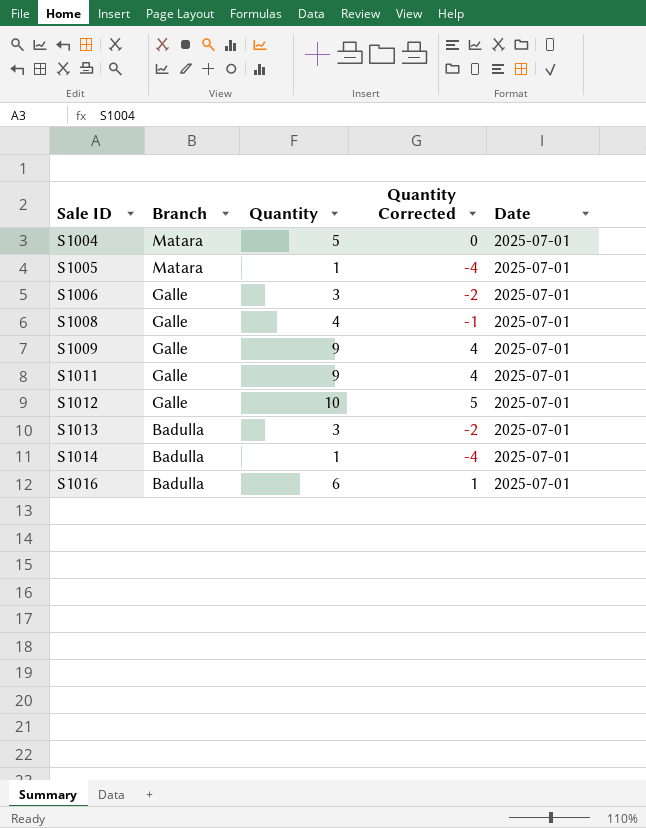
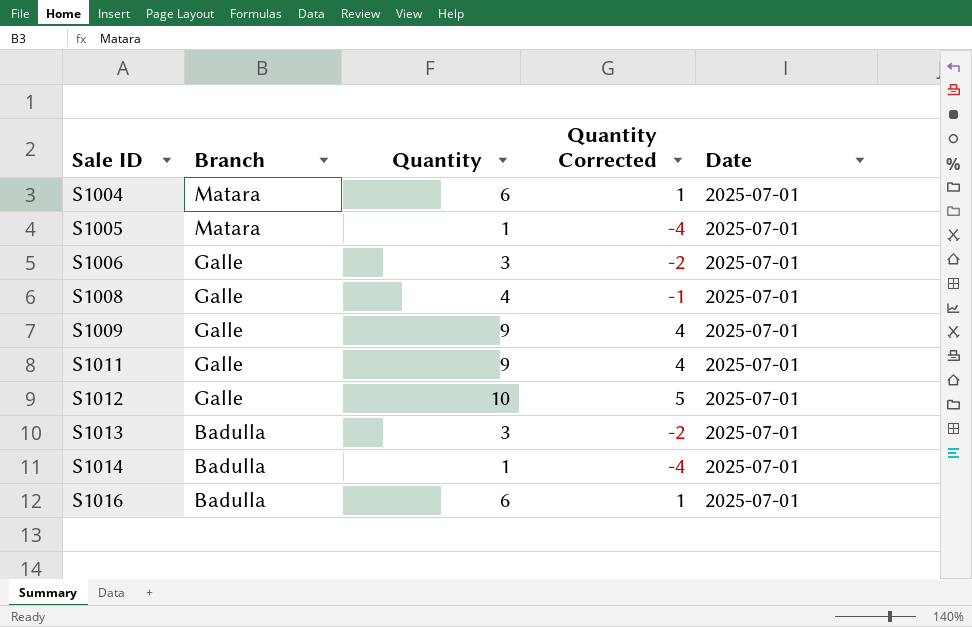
S1004 | Quantity: 5 -> 6
S1004 | Quantity Corrected: 0 -> 1

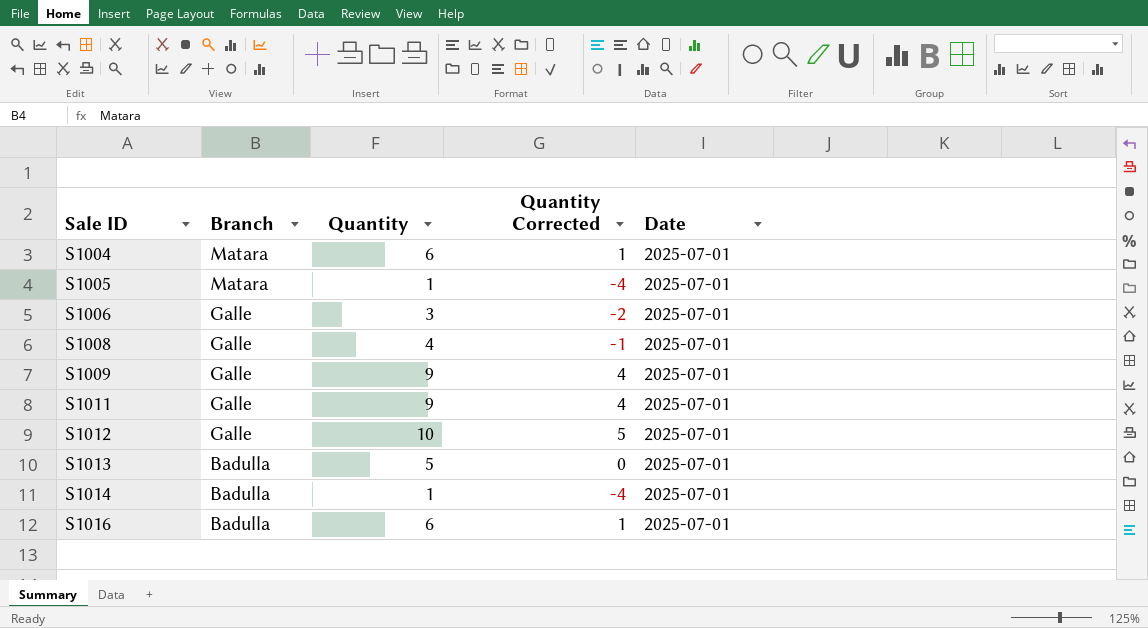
S1013 | Quantity: 3 -> 5
S1013 | Quantity Corrected: -2 -> 0

